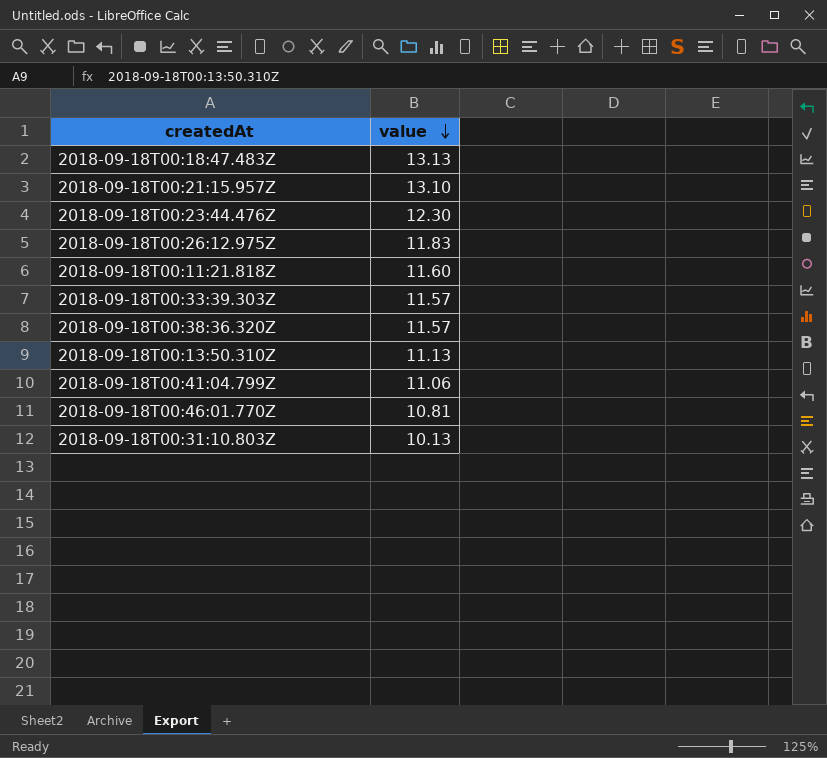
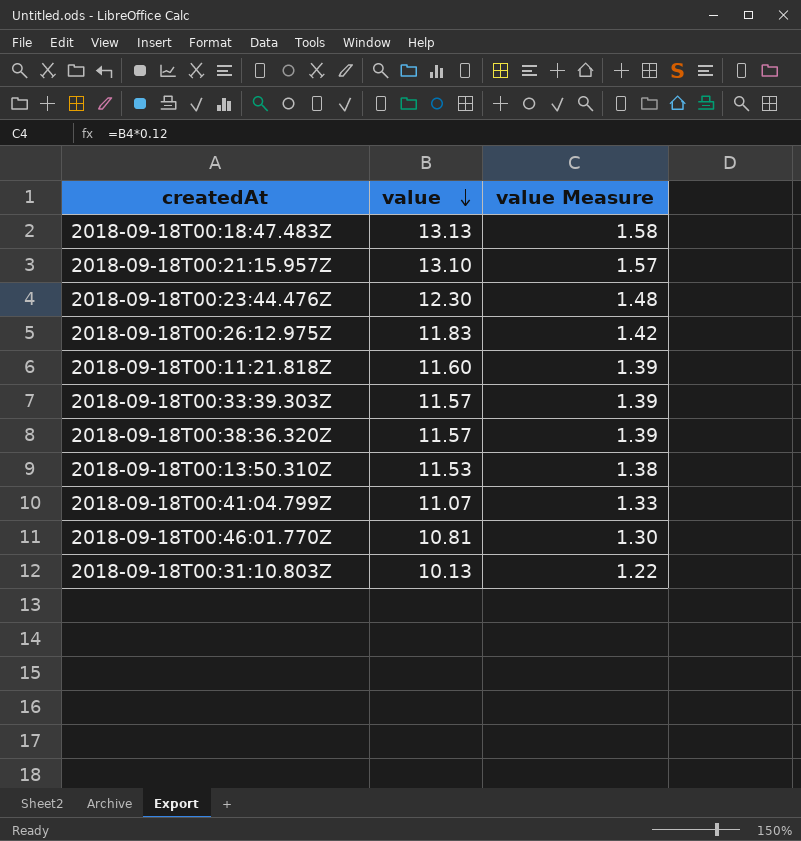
column value Measure | formula: none -> [value] * 0.12
2018-09-18T00:13:50.310Z | value: 11.13 -> 11.53
2018-09-18T00:41:04.799Z | value: 11.06 -> 11.07

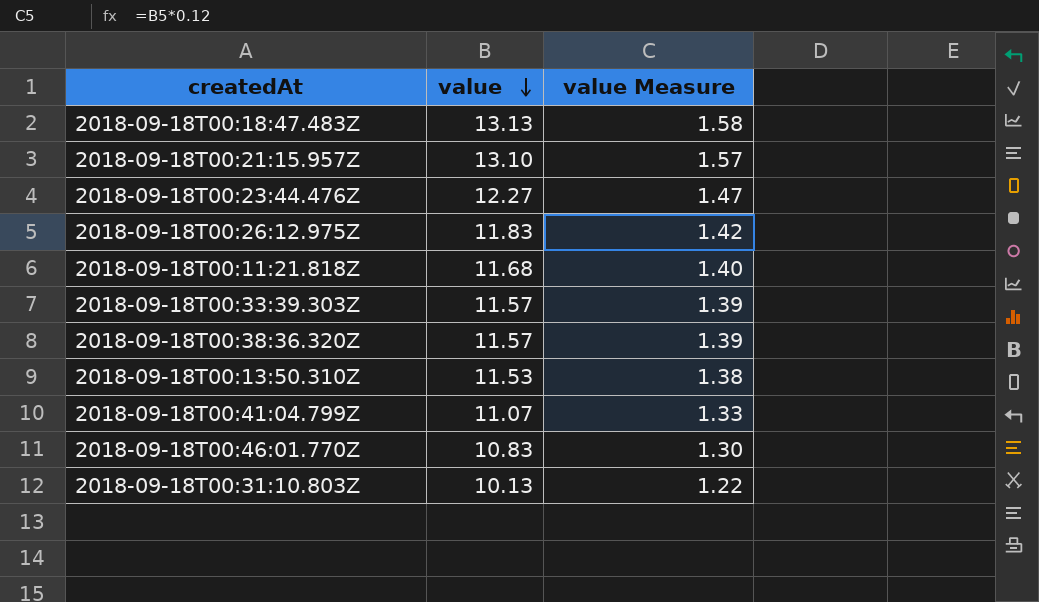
2018-09-18T00:23:44.476Z | value: 12.30 -> 12.27
2018-09-18T00:23:44.476Z | value Measure: 1.48 -> 1.47
2018-09-18T00:11:21.818Z | value: 11.60 -> 11.68
2018-09-18T00:11:21.818Z | value Measure: 1.39 -> 1.40
2018-09-18T00:46:01.770Z | value: 10.81 -> 10.83

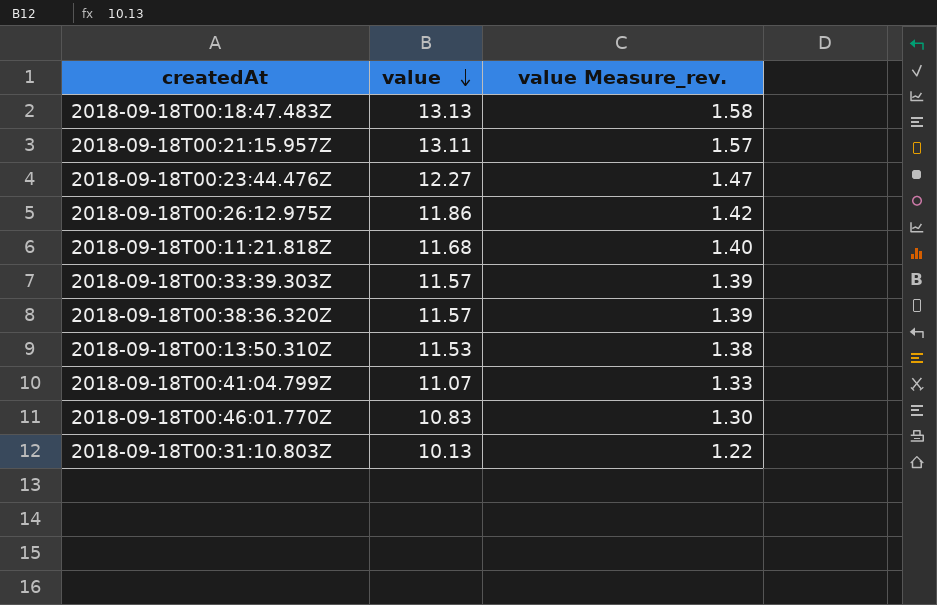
column name: value Measure -> value Measure_rev.
2018-09-18T00:21:15.957Z | value: 13.10 -> 13.11
2018-09-18T00:26:12.975Z | value: 11.83 -> 11.86

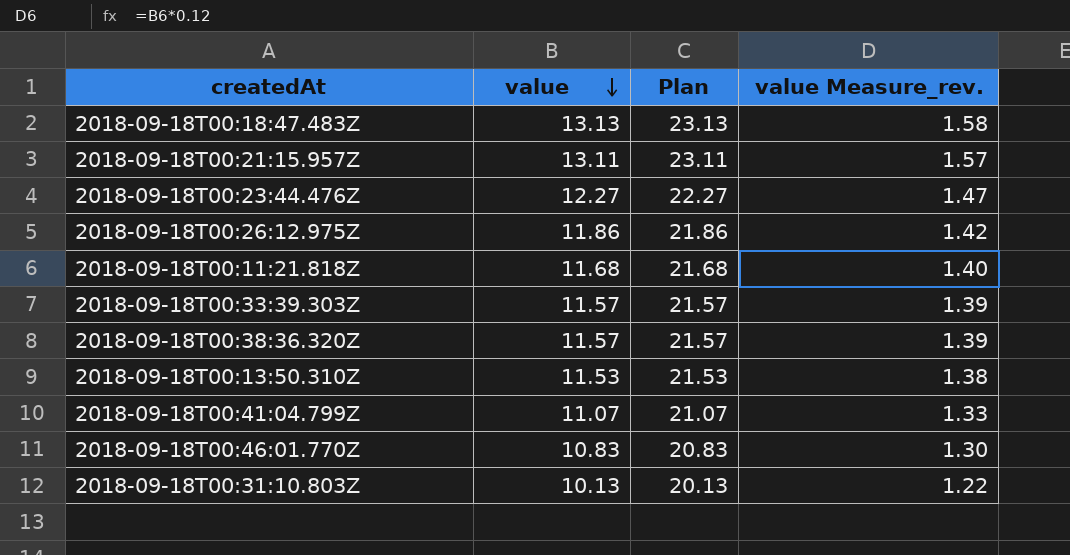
column Plan | formula: none -> [value] + 10

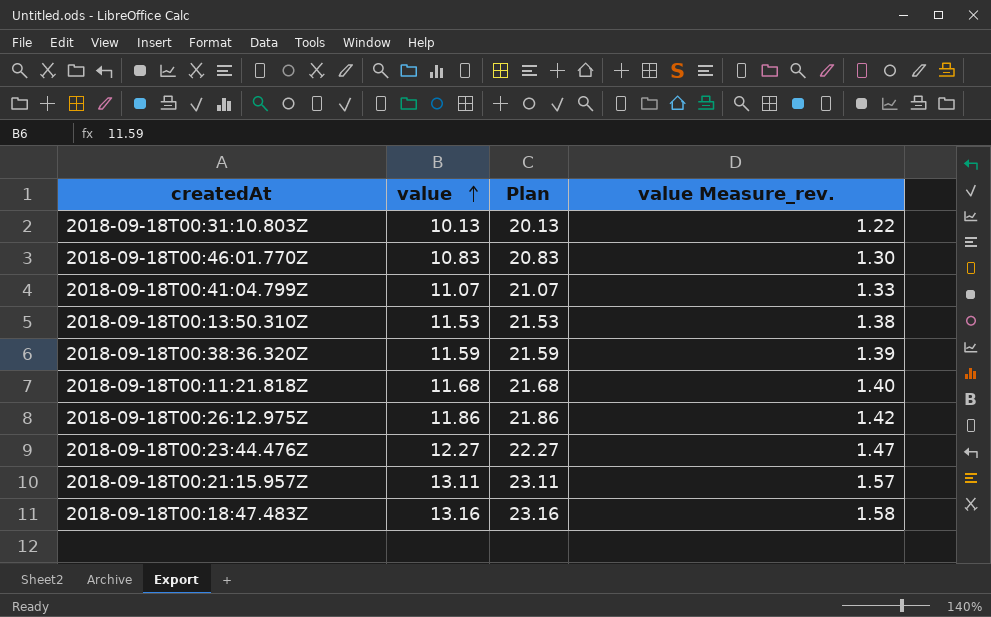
row order: value descending -> value ascending
row 2018-09-18T00:33:39.303Z: 11.57 | 21.57 | 1.39 -> none
2018-09-18T00:38:36.320Z | value: 11.57 -> 11.59
2018-09-18T00:38:36.320Z | Plan: 21.57 -> 21.59
2018-09-18T00:18:47.483Z | value: 13.13 -> 13.16
2018-09-18T00:18:47.483Z | Plan: 23.13 -> 23.16

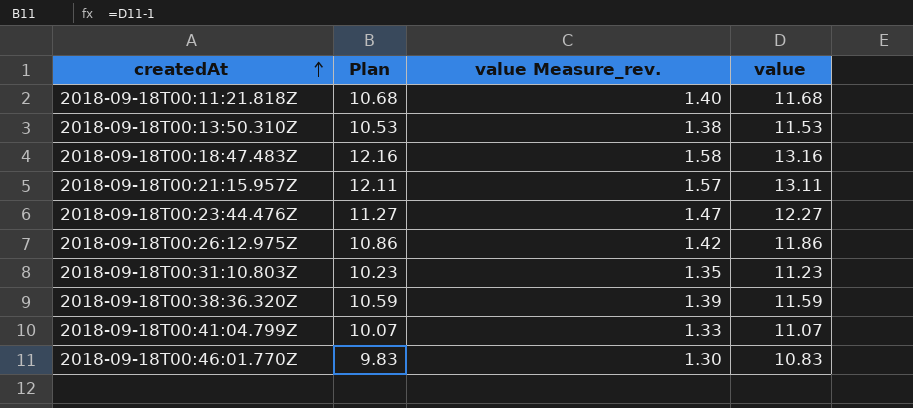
row order: value ascending -> createdAt ascending
column Plan | formula: [value] + 10 -> [value] - 1
column value | position: 2 -> 4
2018-09-18T00:31:10.803Z | value Measure_rev.: 1.22 -> 1.35
2018-09-18T00:31:10.803Z | value: 10.13 -> 11.23

